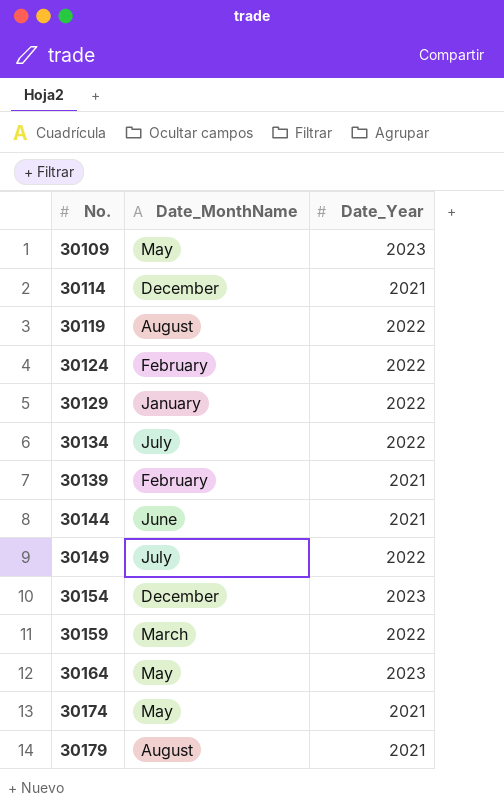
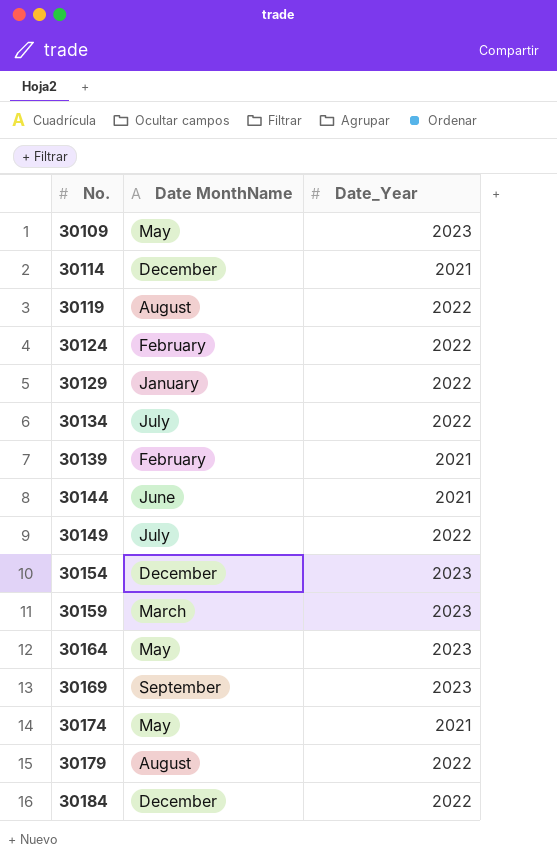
column name: Date_MonthName -> Date MonthName
30159 | Date_Year: 2022 -> 2023
row 30169: none -> September | 2023
30179 | Date_Year: 2021 -> 2022
row 30184: none -> December | 2022

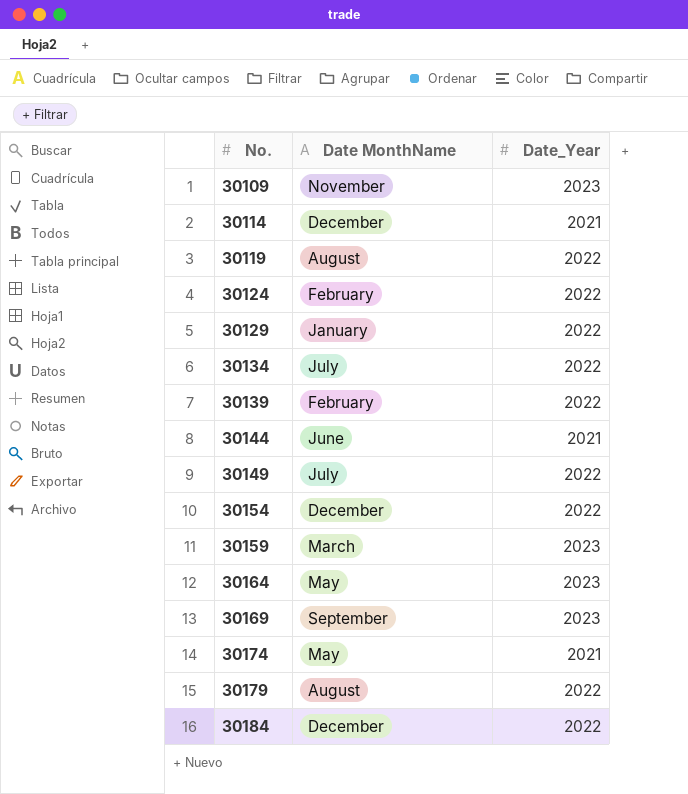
30109 | Date MonthName: May -> November
30139 | Date_Year: 2021 -> 2022
30154 | Date_Year: 2023 -> 2022

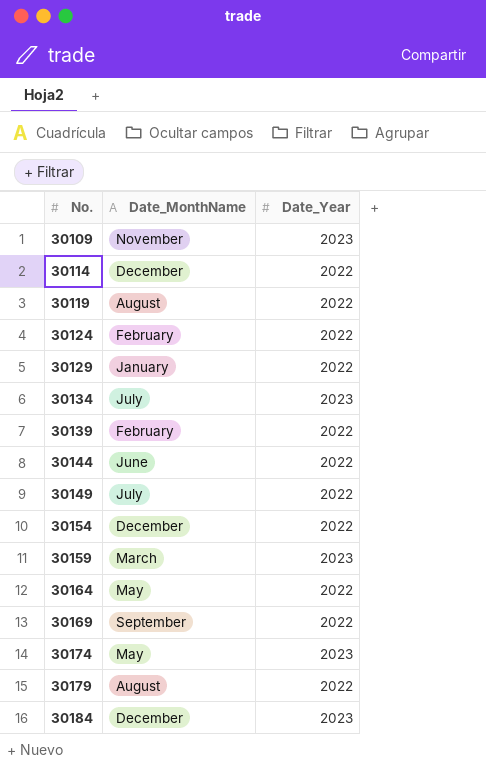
column name: Date MonthName -> Date_MonthName
30114 | Date_Year: 2021 -> 2022
30134 | Date_Year: 2022 -> 2023
30144 | Date_Year: 2021 -> 2022
30164 | Date_Year: 2023 -> 2022
30169 | Date_Year: 2023 -> 2022
30174 | Date_Year: 2021 -> 2023
30184 | Date_Year: 2022 -> 2023

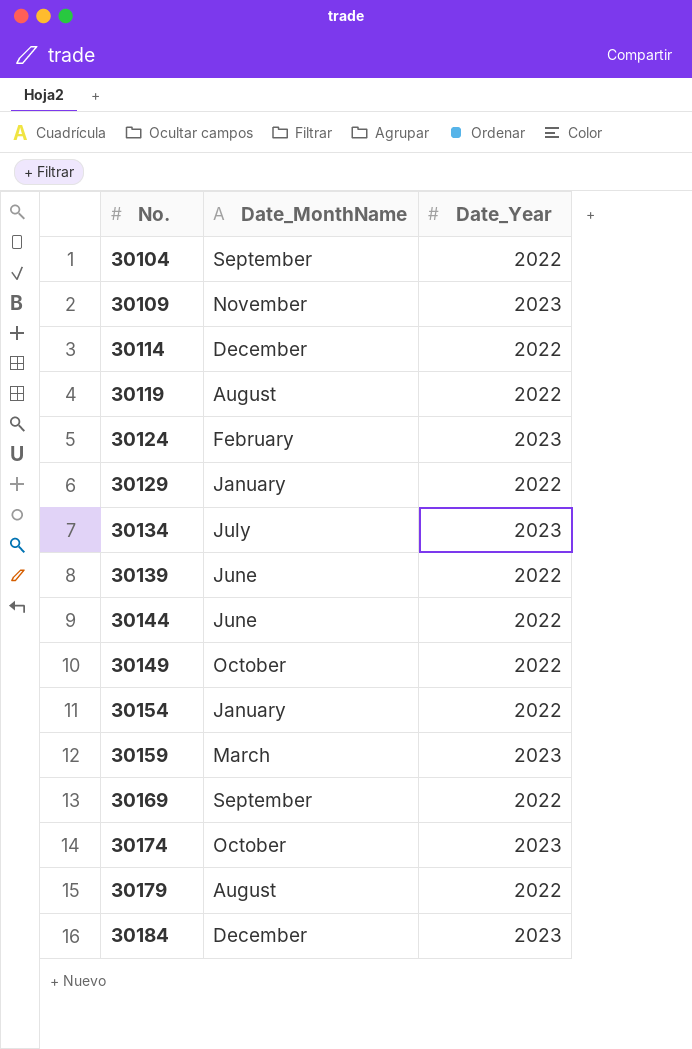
row 30164: May | 2022 -> none
row 30104: none -> September | 2022
30124 | Date_Year: 2022 -> 2023
30139 | Date_MonthName: February -> June
30149 | Date_MonthName: July -> October
30154 | Date_MonthName: December -> January
30174 | Date_MonthName: May -> October

